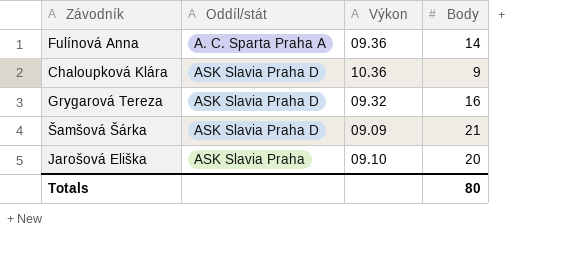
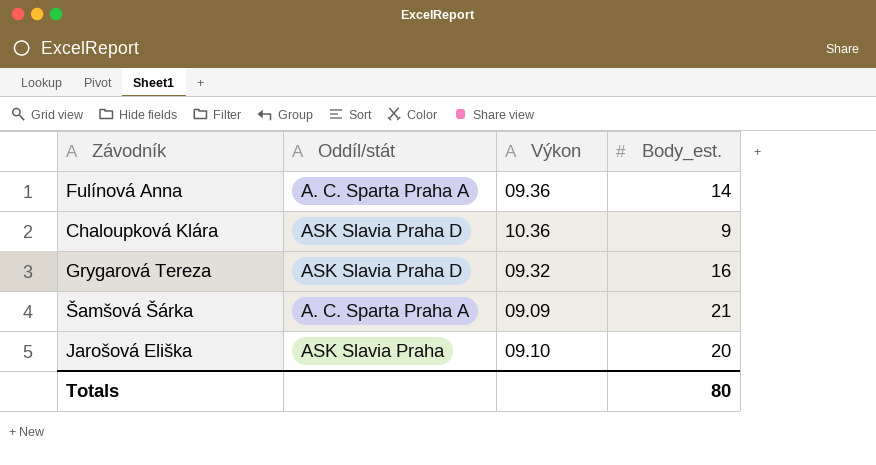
column name: Body -> Body_est.
Šamšová Šárka | Oddíl/stát: ASK Slavia Praha D -> A. C. Sparta Praha A

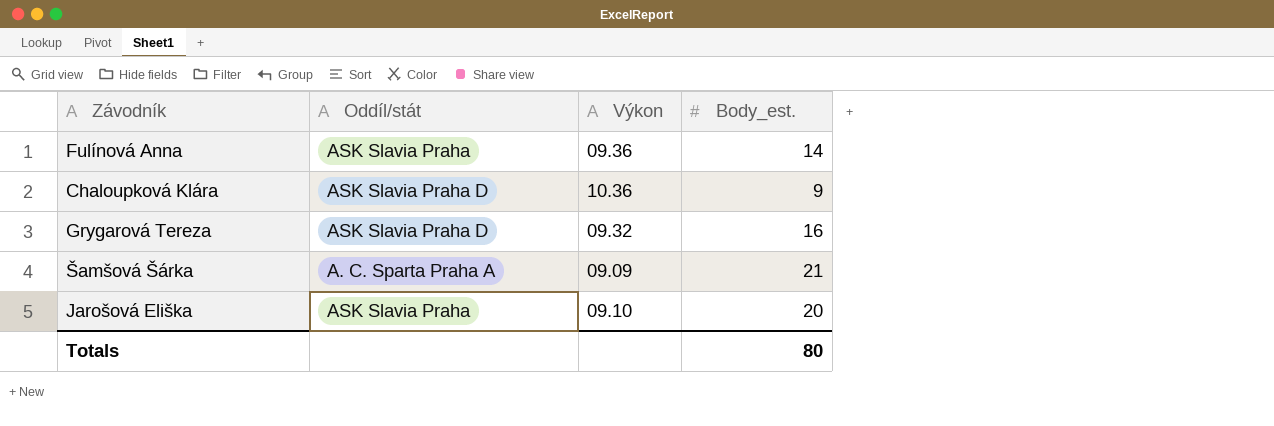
Fulínová Anna | Oddíl/stát: A. C. Sparta Praha A -> ASK Slavia Praha

